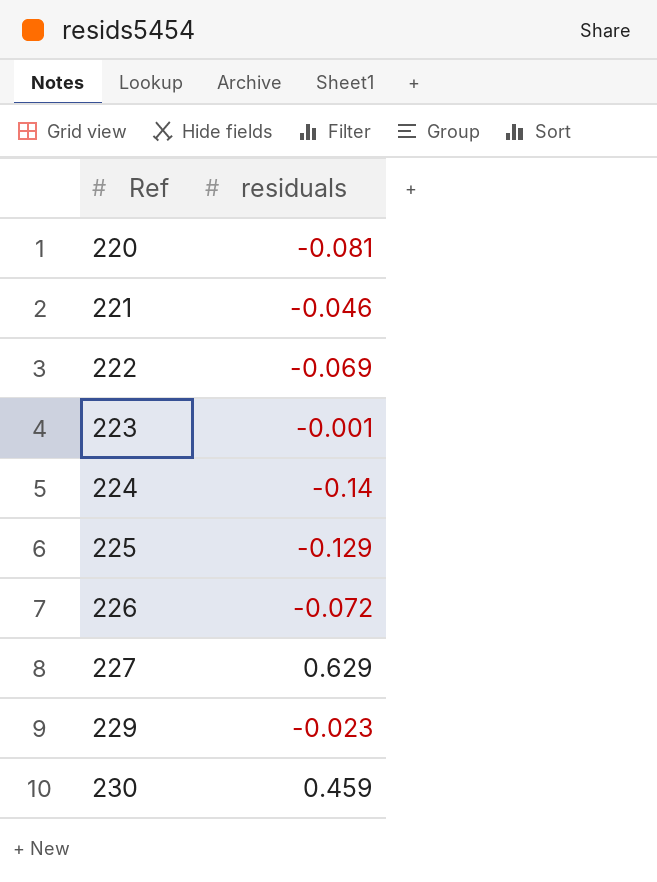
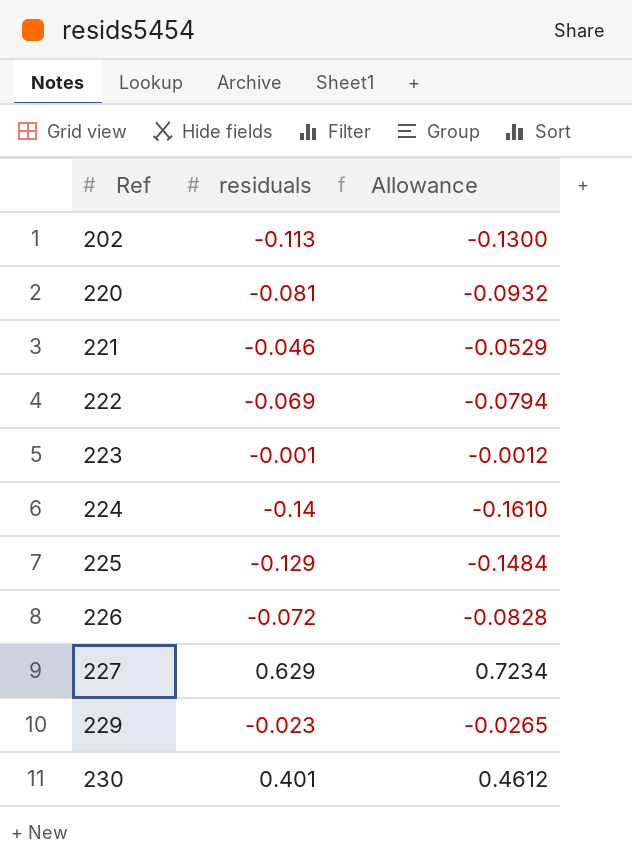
column Allowance | formula: none -> [residuals] * 1.15
row 202: none -> -0.113 | -0.1300
230 | residuals: 0.459 -> 0.401

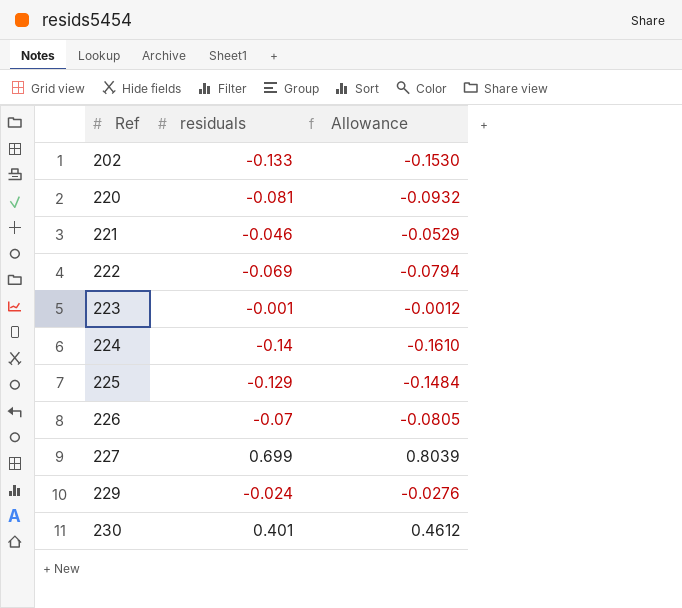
202 | residuals: -0.113 -> -0.133
202 | Allowance: -0.1300 -> -0.1530
226 | residuals: -0.072 -> -0.07
226 | Allowance: -0.0828 -> -0.0805
227 | residuals: 0.629 -> 0.699
227 | Allowance: 0.7234 -> 0.8039
229 | residuals: -0.023 -> -0.024
229 | Allowance: -0.0265 -> -0.0276

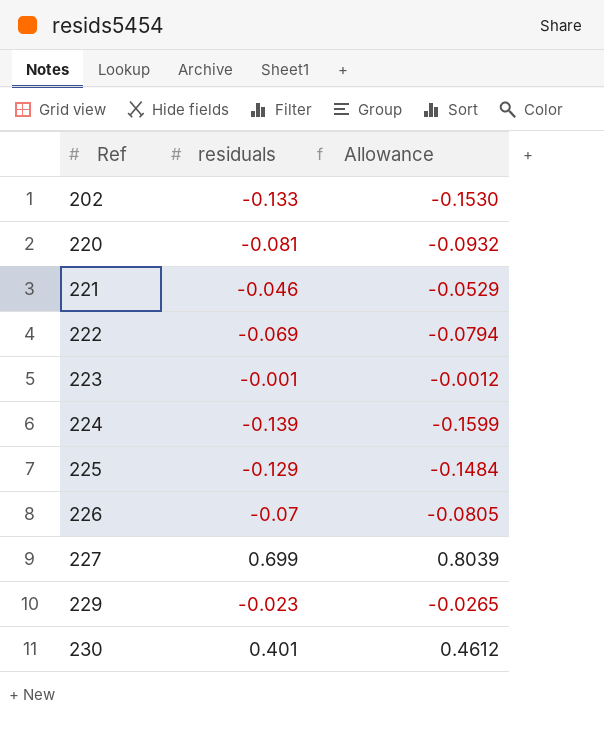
224 | residuals: -0.14 -> -0.139
224 | Allowance: -0.1610 -> -0.1599
229 | residuals: -0.024 -> -0.023
229 | Allowance: -0.0276 -> -0.0265

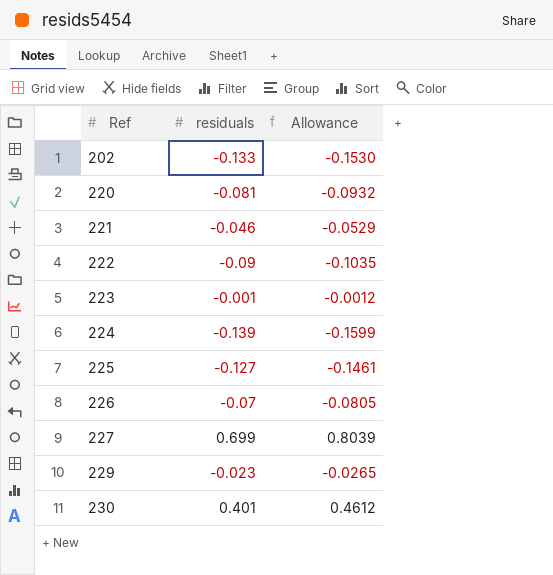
222 | residuals: -0.069 -> -0.09
222 | Allowance: -0.0794 -> -0.1035
225 | residuals: -0.129 -> -0.127
225 | Allowance: -0.1484 -> -0.1461

